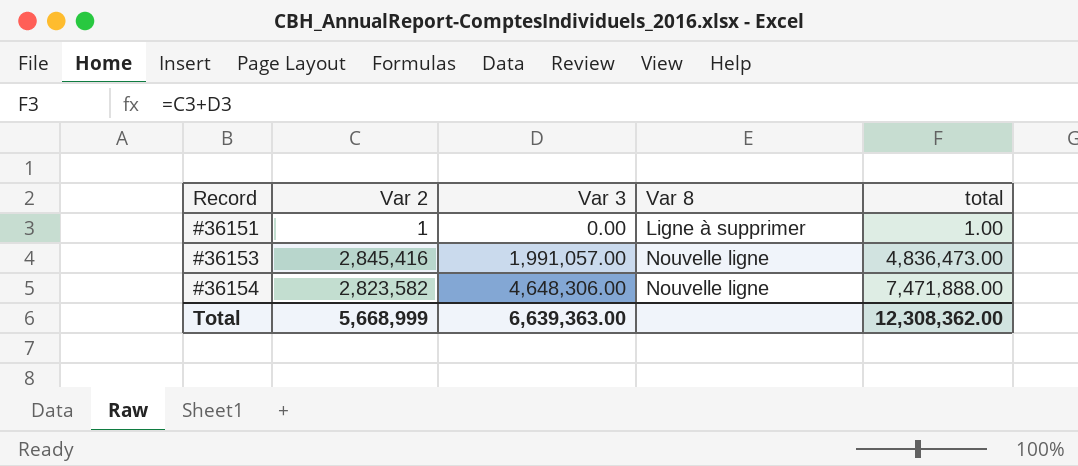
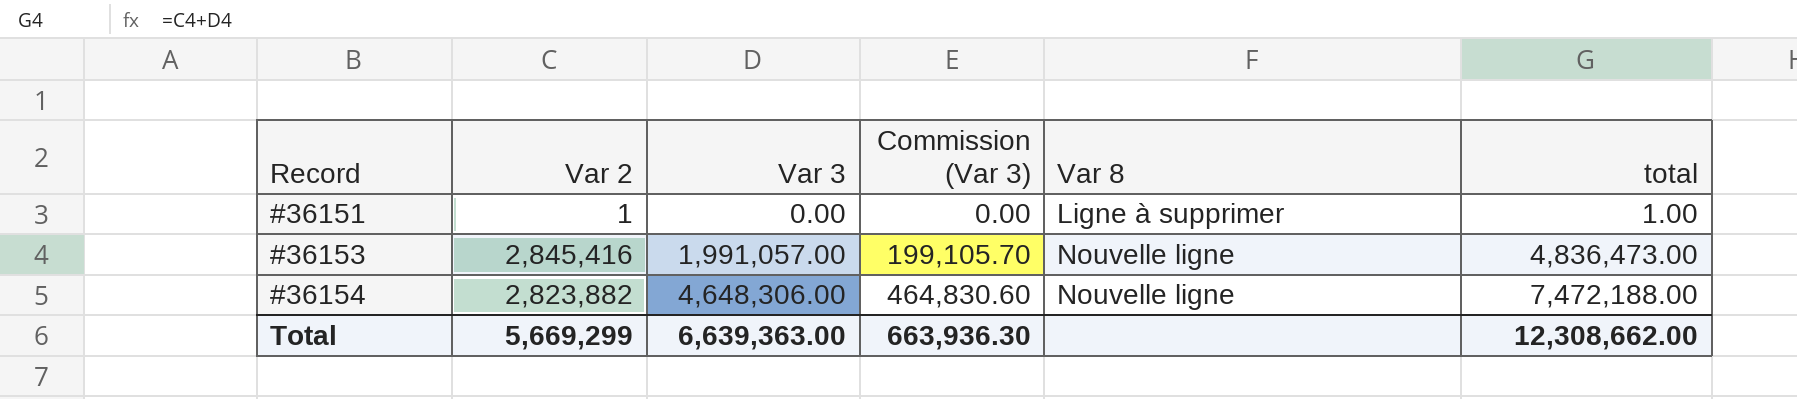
column Commission (Var 3) | formula: none -> [Var 3] * 0.1
#36154 | Var 2: 2,823,582 -> 2,823,882
#36154 | total: 7,471,888.00 -> 7,472,188.00
Total | Var 2: 5,668,999 -> 5,669,299
Total | total: 12,308,362.00 -> 12,308,662.00

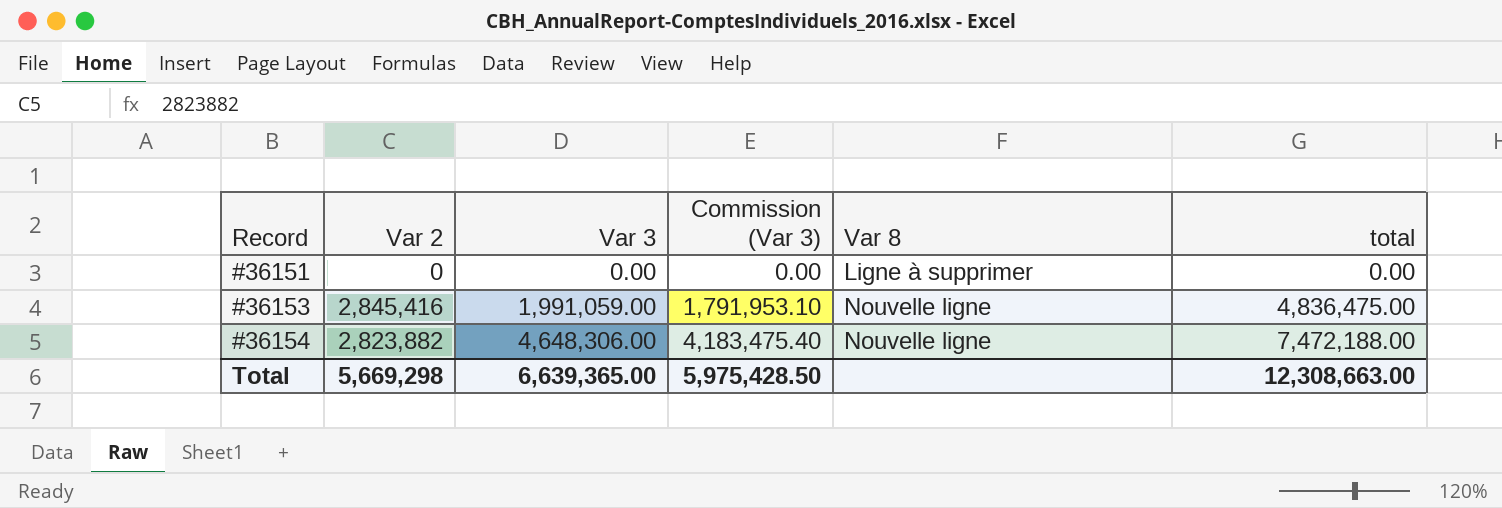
column Commission (Var 3) | formula: [Var 3] * 0.1 -> [Var 3] * 0.9
#36151 | Var 2: 1 -> 0
#36151 | total: 1.00 -> 0.00
#36153 | Var 3: 1,991,057.00 -> 1,991,059.00
#36153 | total: 4,836,473.00 -> 4,836,475.00
Total | Var 2: 5,669,299 -> 5,669,298
Total | Var 3: 6,639,363.00 -> 6,639,365.00
Total | Commission (Var 3): 663,936.30 -> 5,975,428.50
Total | total: 12,308,662.00 -> 12,308,663.00

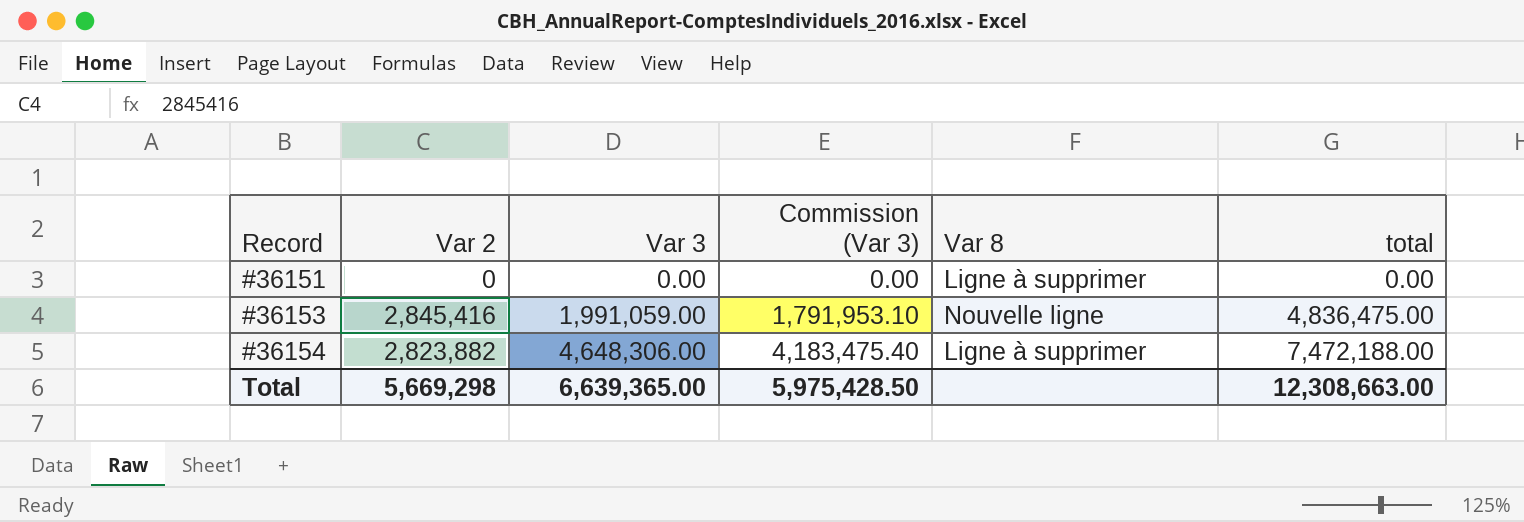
#36154 | Var 8: Nouvelle ligne -> Ligne à supprimer

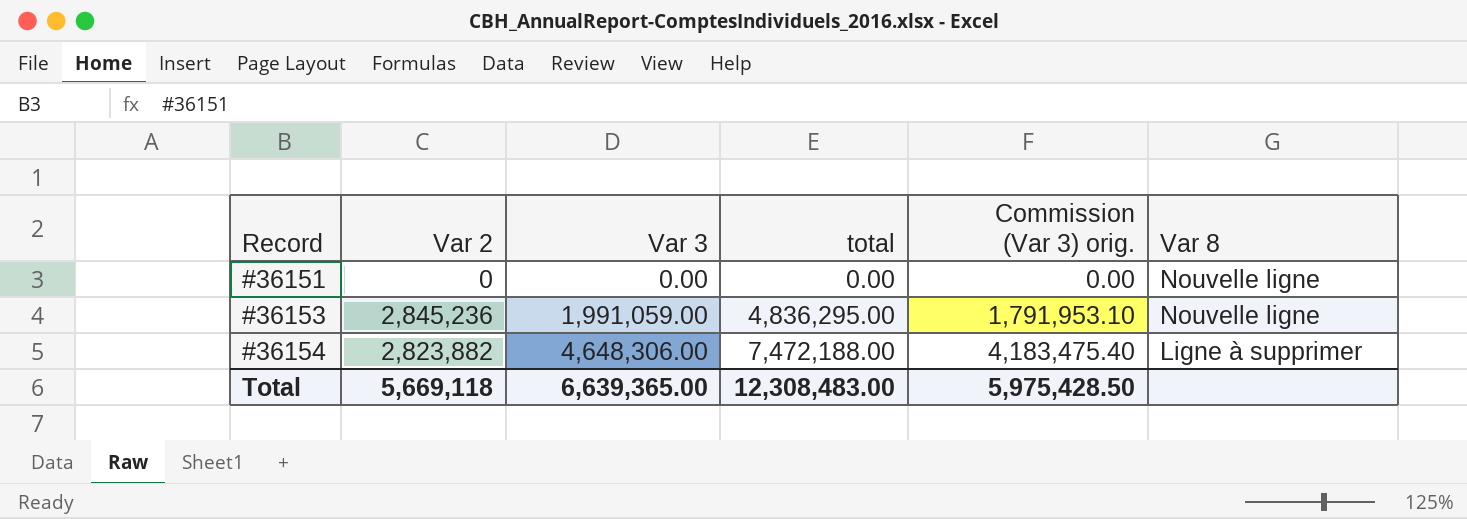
column total | position: 6 -> 4
column name: Commission (Var 3) -> Commission (Var 3) orig.
#36151 | Var 8: Ligne à supprimer -> Nouvelle ligne
#36153 | Var 2: 2,845,416 -> 2,845,236
#36153 | total: 4,836,475.00 -> 4,836,295.00
Total | Var 2: 5,669,298 -> 5,669,118
Total | total: 12,308,663.00 -> 12,308,483.00

